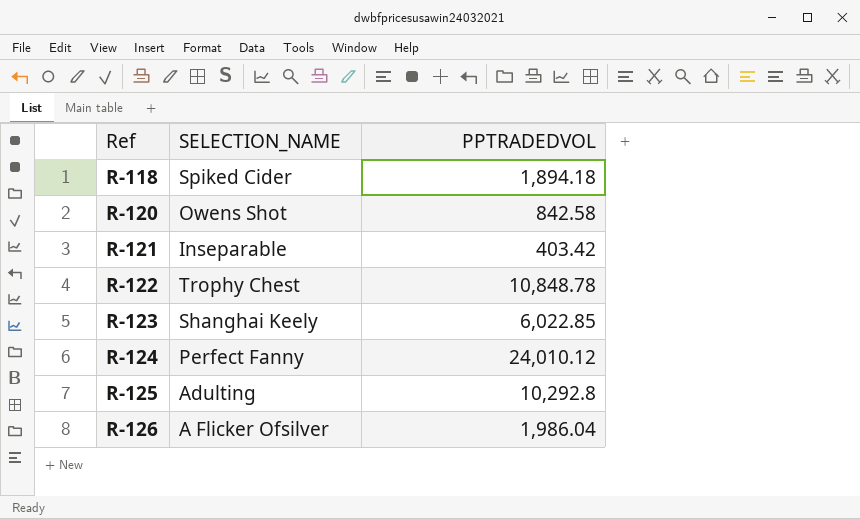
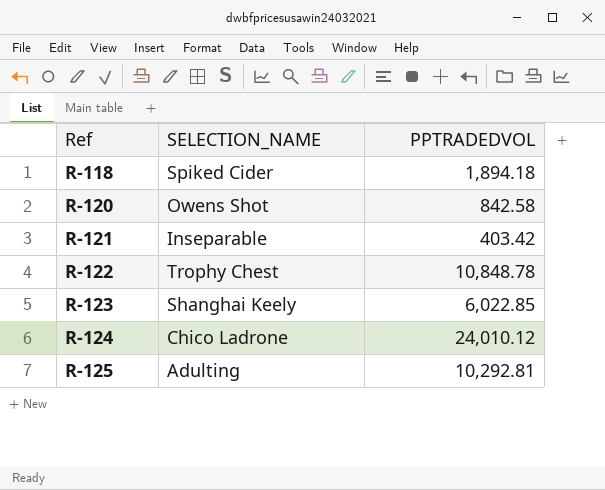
row R-126: A Flicker Ofsilver | 1,986.04 -> none
R-124 | SELECTION_NAME: Perfect Fanny -> Chico Ladrone
R-125 | PPTRADEDVOL: 10,292.8 -> 10,292.81

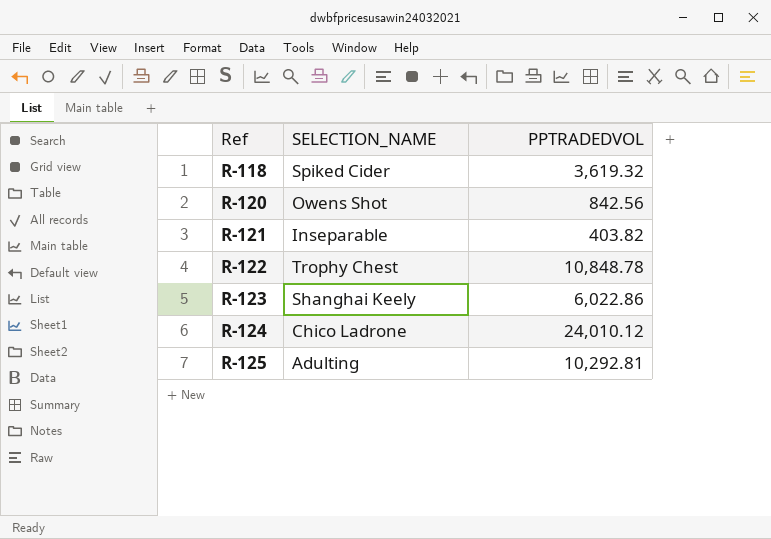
R-118 | PPTRADEDVOL: 1,894.18 -> 3,619.32
R-120 | PPTRADEDVOL: 842.58 -> 842.56
R-121 | PPTRADEDVOL: 403.42 -> 403.82
R-123 | PPTRADEDVOL: 6,022.85 -> 6,022.86

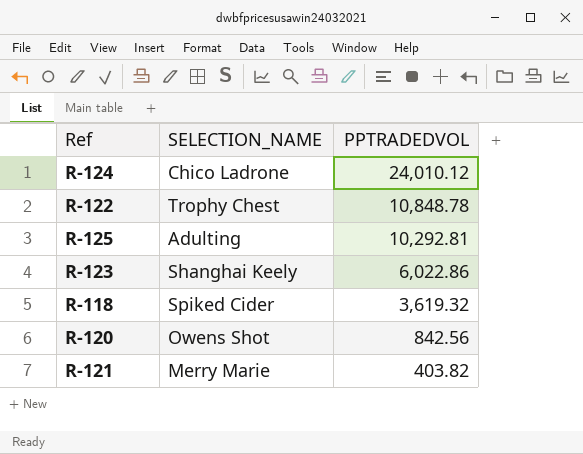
row order: Ref ascending -> PPTRADEDVOL descending
R-121 | SELECTION_NAME: Inseparable -> Merry Marie

